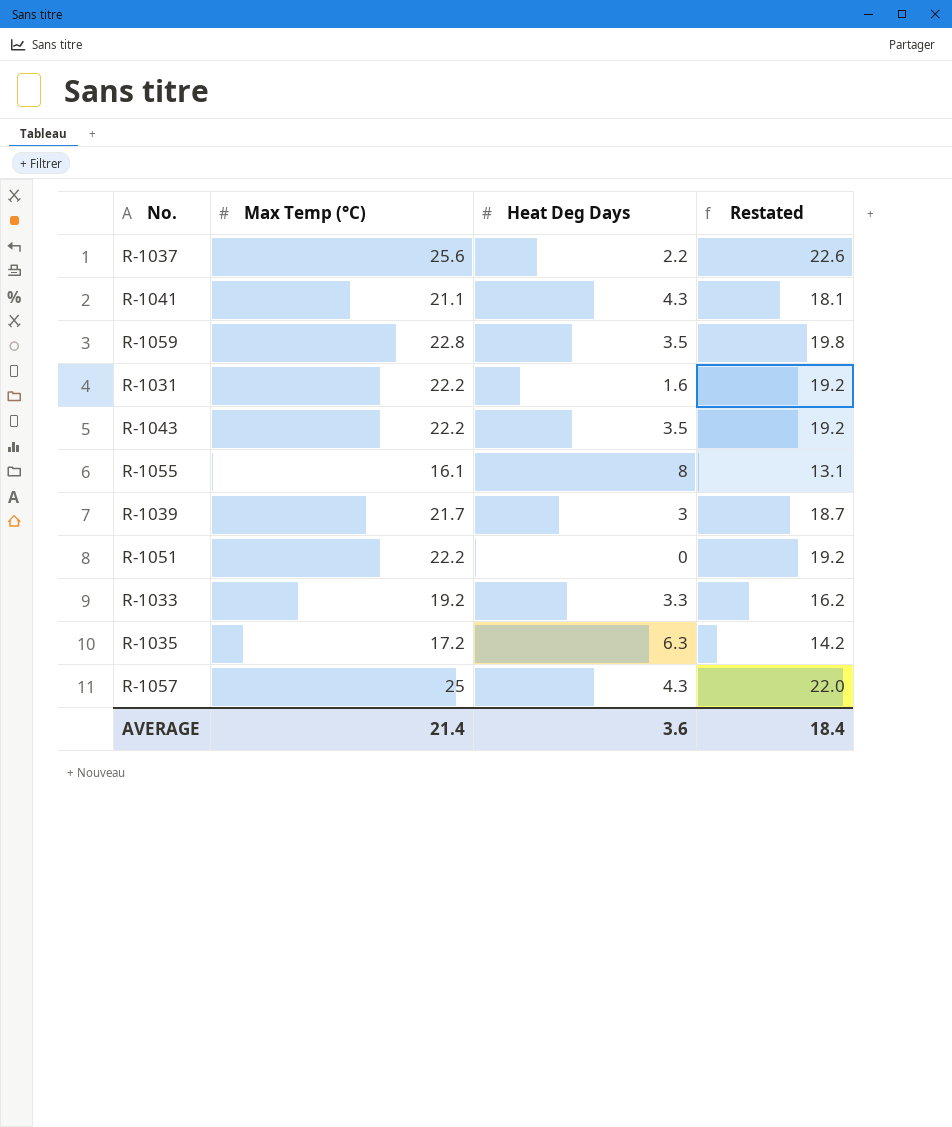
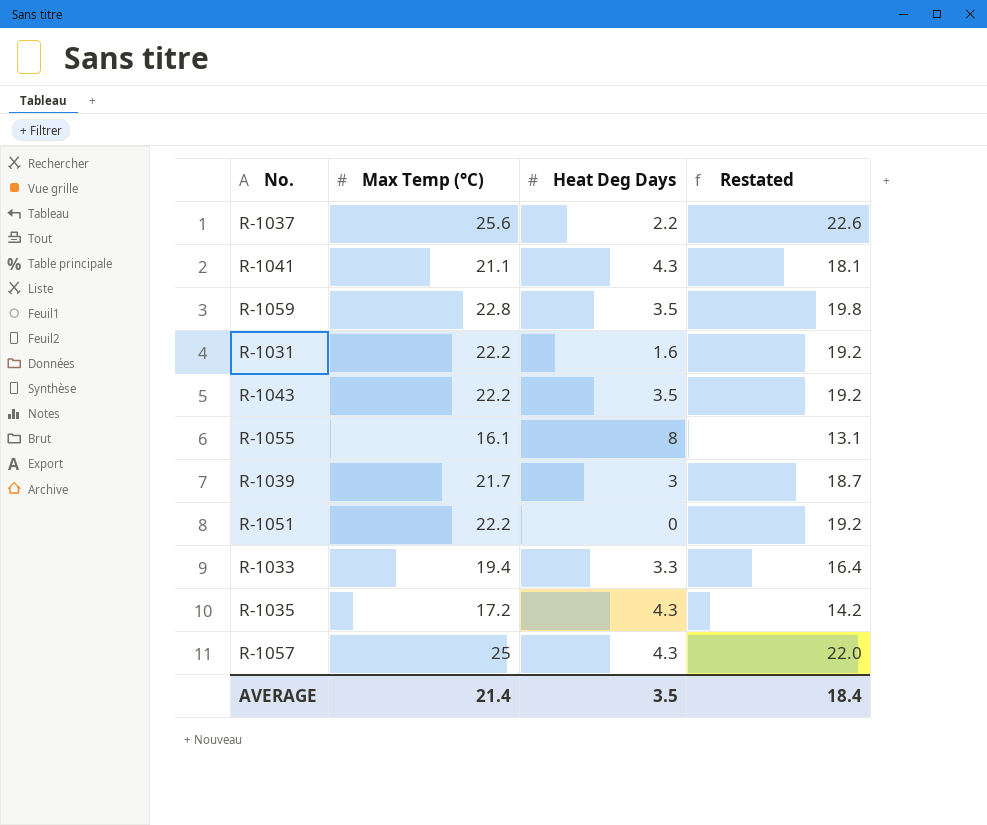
R-1033 | Max Temp (°C): 19.2 -> 19.4
R-1033 | Restated: 16.2 -> 16.4
R-1035 | Heat Deg Days: 6.3 -> 4.3
AVERAGE | Heat Deg Days: 3.6 -> 3.5

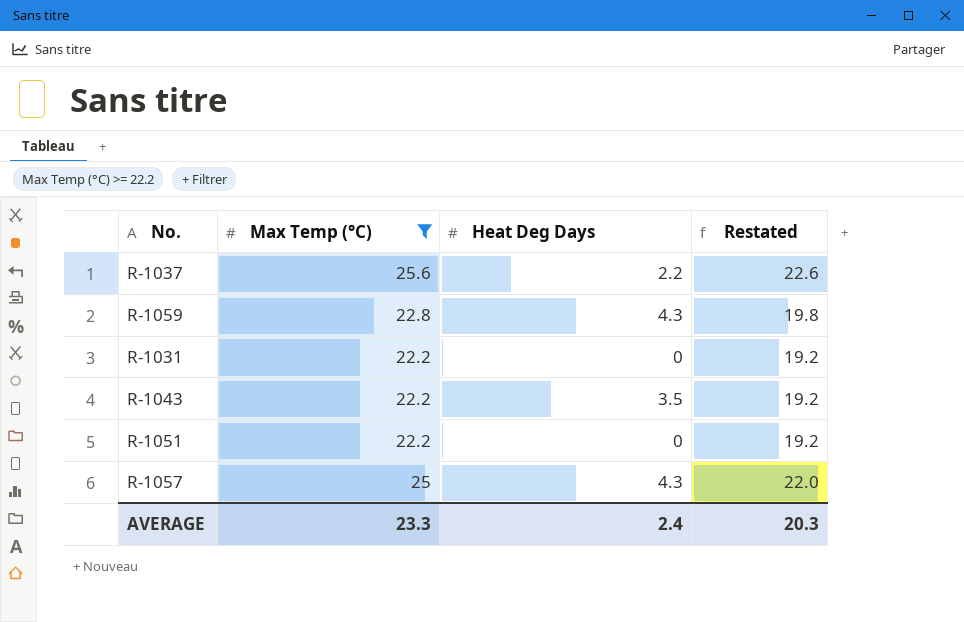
filter: none -> Max Temp (°C) >= 22.2
R-1059 | Heat Deg Days: 3.5 -> 4.3
R-1031 | Heat Deg Days: 1.6 -> 0
AVERAGE | Max Temp (°C): 21.4 -> 23.3
AVERAGE | Heat Deg Days: 3.5 -> 2.4
AVERAGE | Restated: 18.4 -> 20.3

